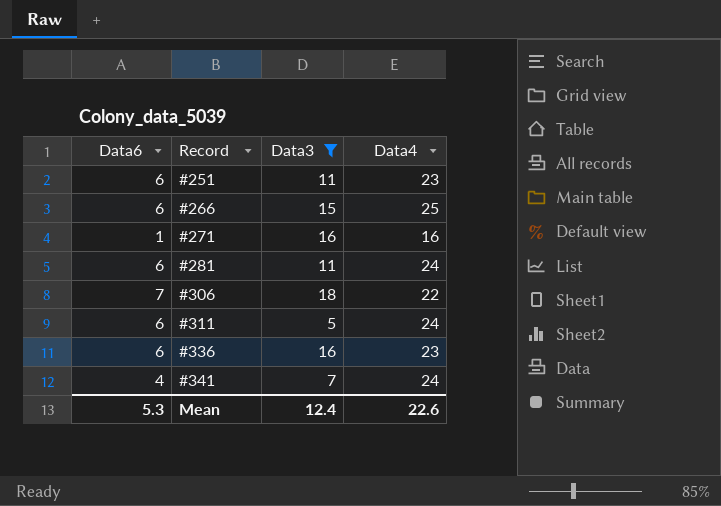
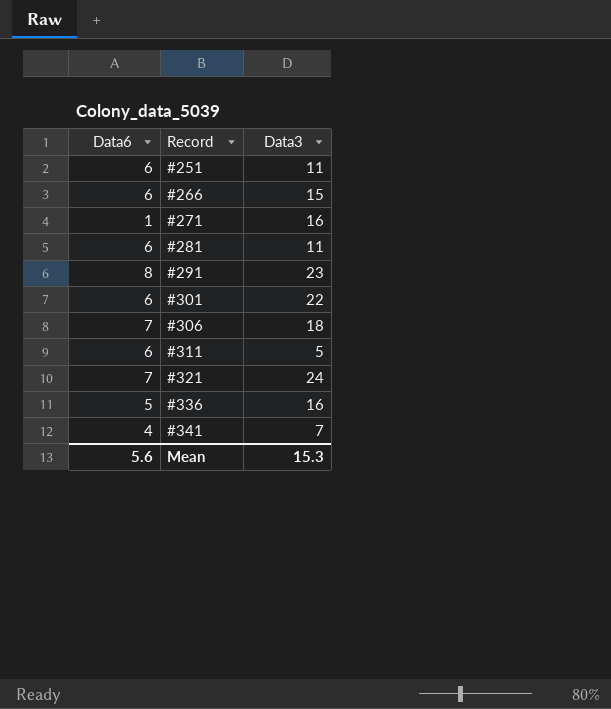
filter: Data3 <= 18 -> none
column Data4 | position: 4 -> none
#336 | Data6: 6 -> 5
Mean | Data6: 5.3 -> 5.6
Mean | Data3: 12.4 -> 15.3

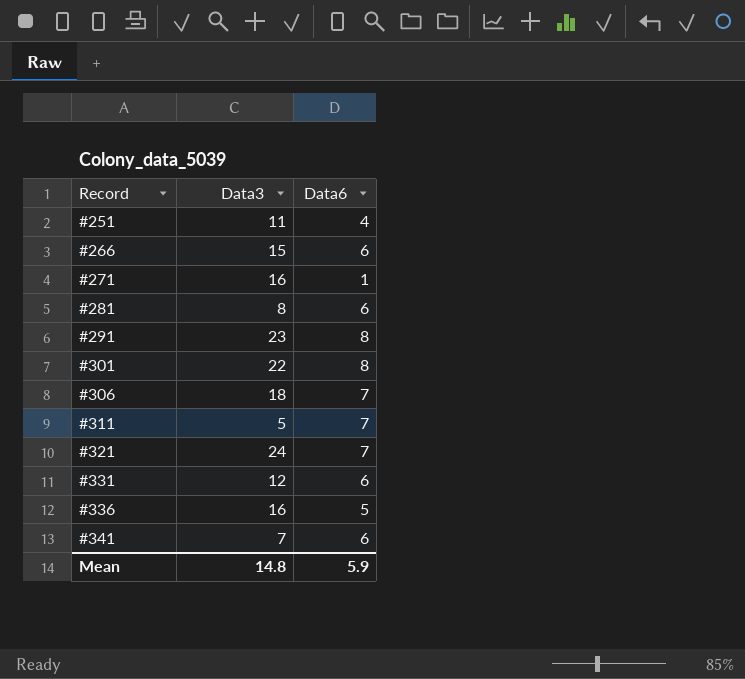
column Data6 | position: 1 -> 3
#251 | Data6: 6 -> 4
#281 | Data3: 11 -> 8
#301 | Data6: 6 -> 8
#311 | Data6: 6 -> 7
row #331: none -> 12 | 6
#341 | Data6: 4 -> 6
Mean | Data3: 15.3 -> 14.8
Mean | Data6: 5.6 -> 5.9

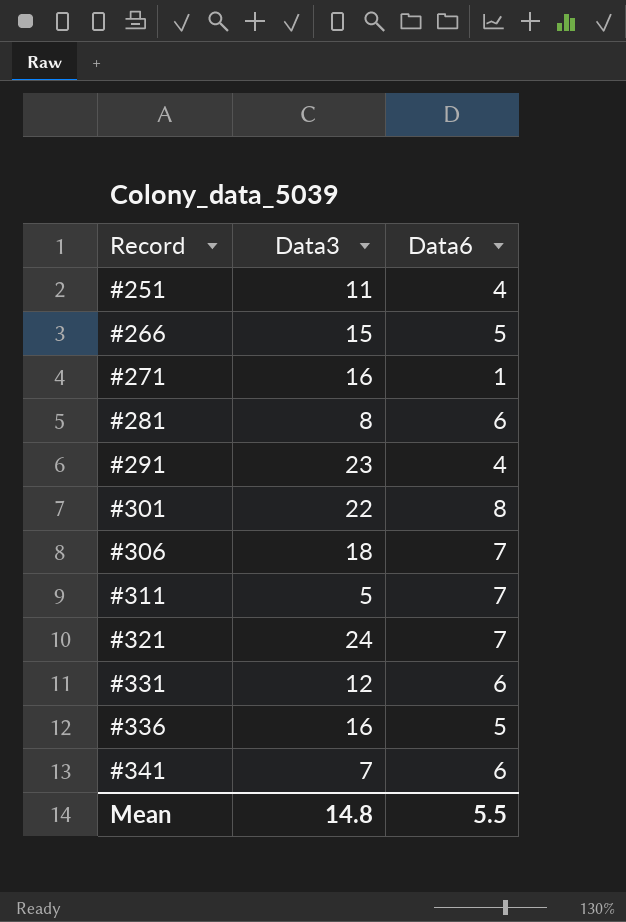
#266 | Data6: 6 -> 5
#291 | Data6: 8 -> 4
Mean | Data6: 5.9 -> 5.5

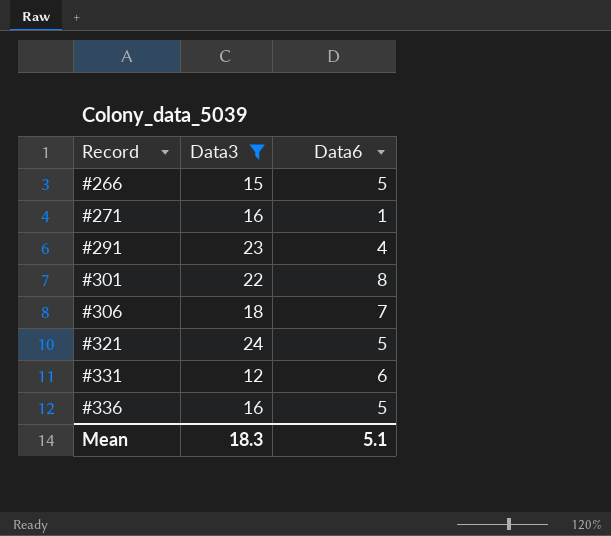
filter: none -> Data3 >= 12
#321 | Data6: 7 -> 5
Mean | Data3: 14.8 -> 18.3
Mean | Data6: 5.5 -> 5.1

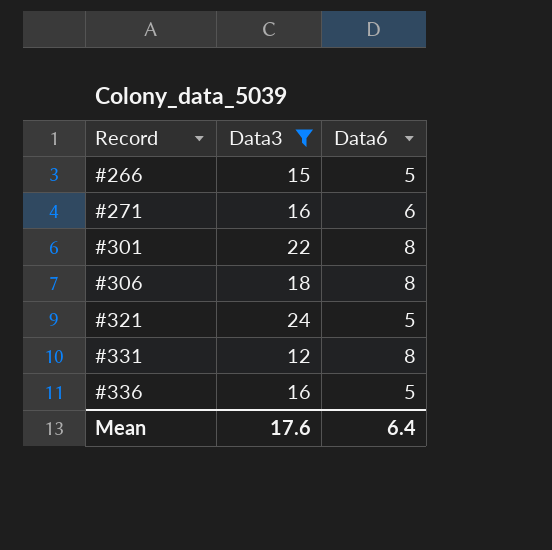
row #291: 23 | 4 -> none
#271 | Data6: 1 -> 6
#306 | Data6: 7 -> 8
#331 | Data6: 6 -> 8
Mean | Data3: 18.3 -> 17.6
Mean | Data6: 5.1 -> 6.4

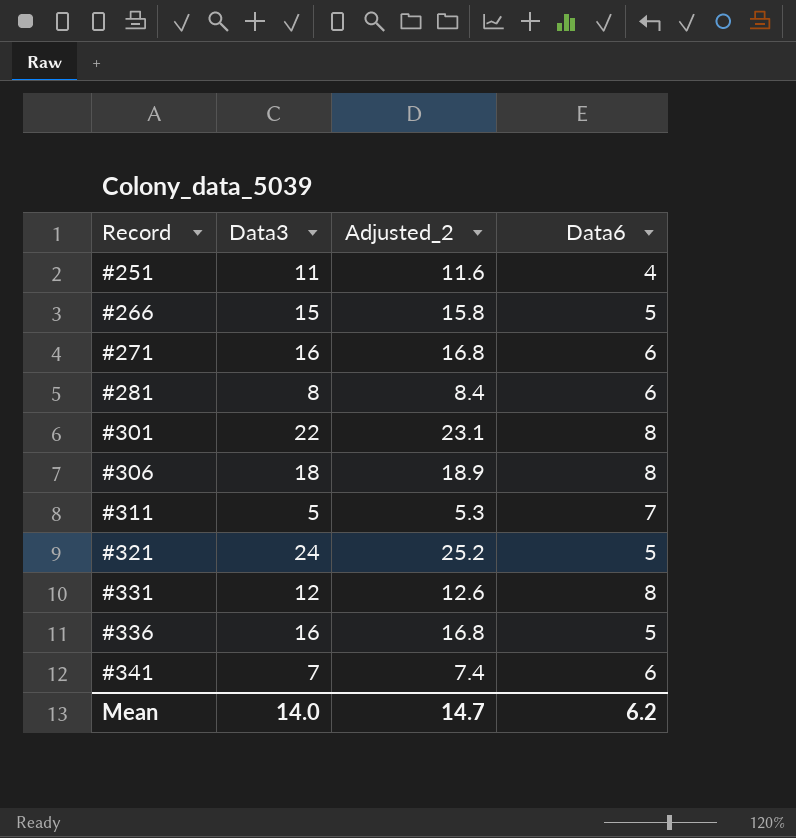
filter: Data3 >= 12 -> none
column Adjusted_2 | formula: none -> [Data3] * 1.05
Mean | Data3: 17.6 -> 14.0
Mean | Data6: 6.4 -> 6.2

